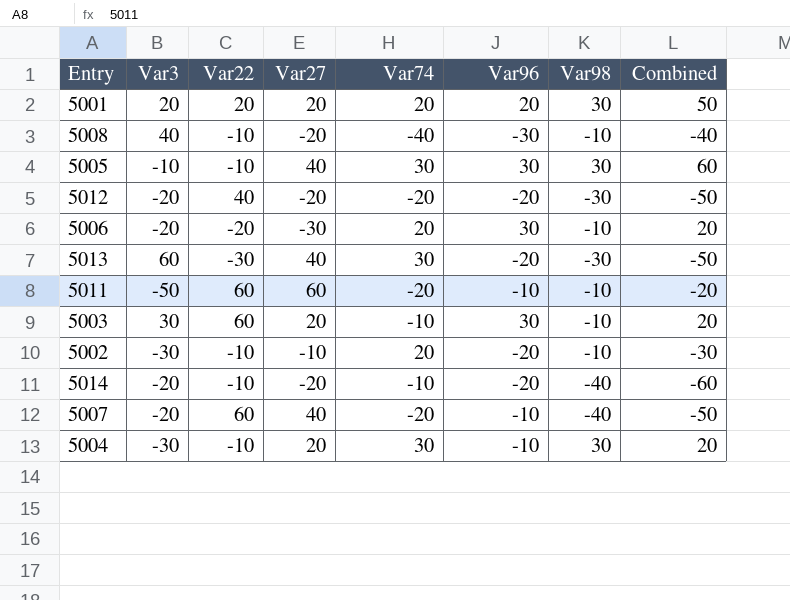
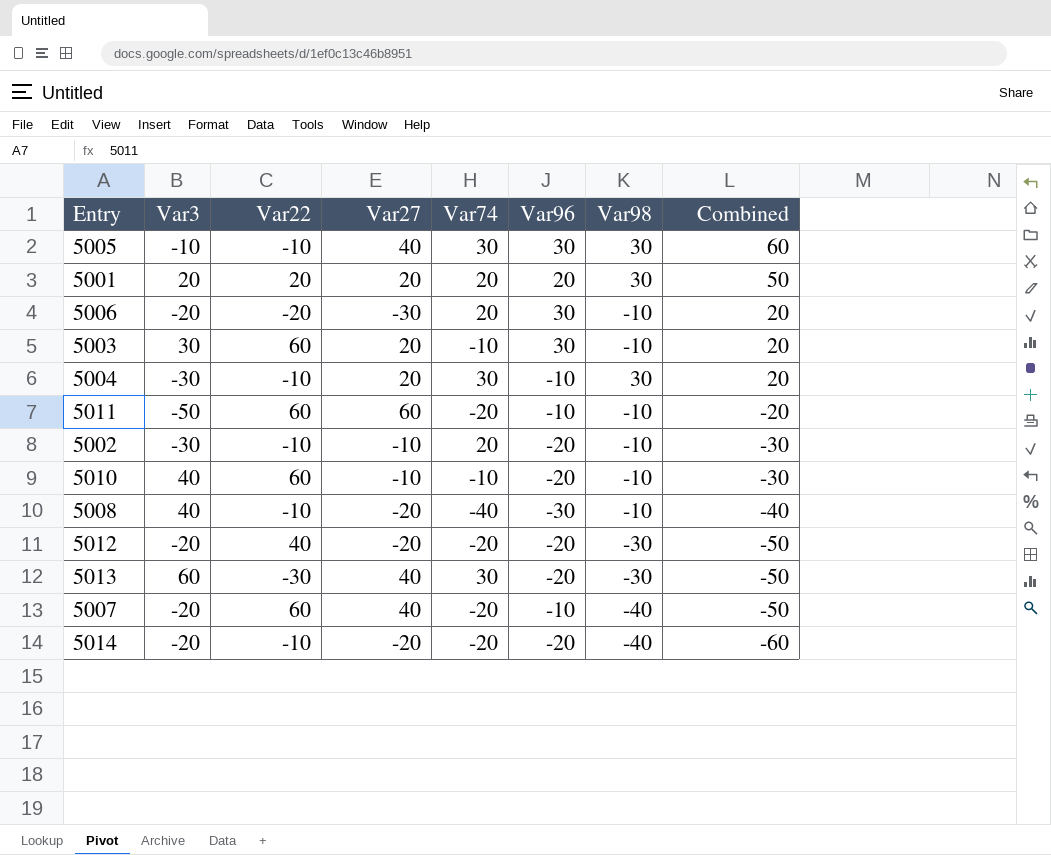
row order: none -> Combined descending
row 5010: none -> 40 | 60 | -10 | -10 | -20 | -10 | -30
5014 | Var74: -10 -> -20

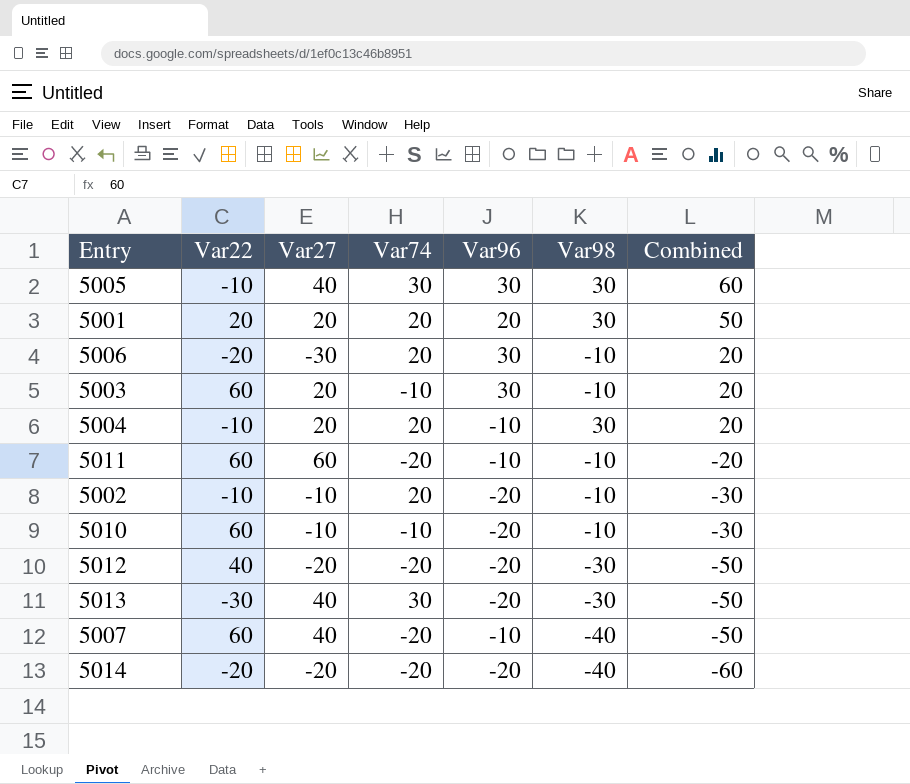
column Var3 | position: 2 -> none
row 5008: 40 | -10 | -20 | -40 | -30 | -10 | -40 -> none
5004 | Var74: 30 -> 20
5014 | Var22: -10 -> -20

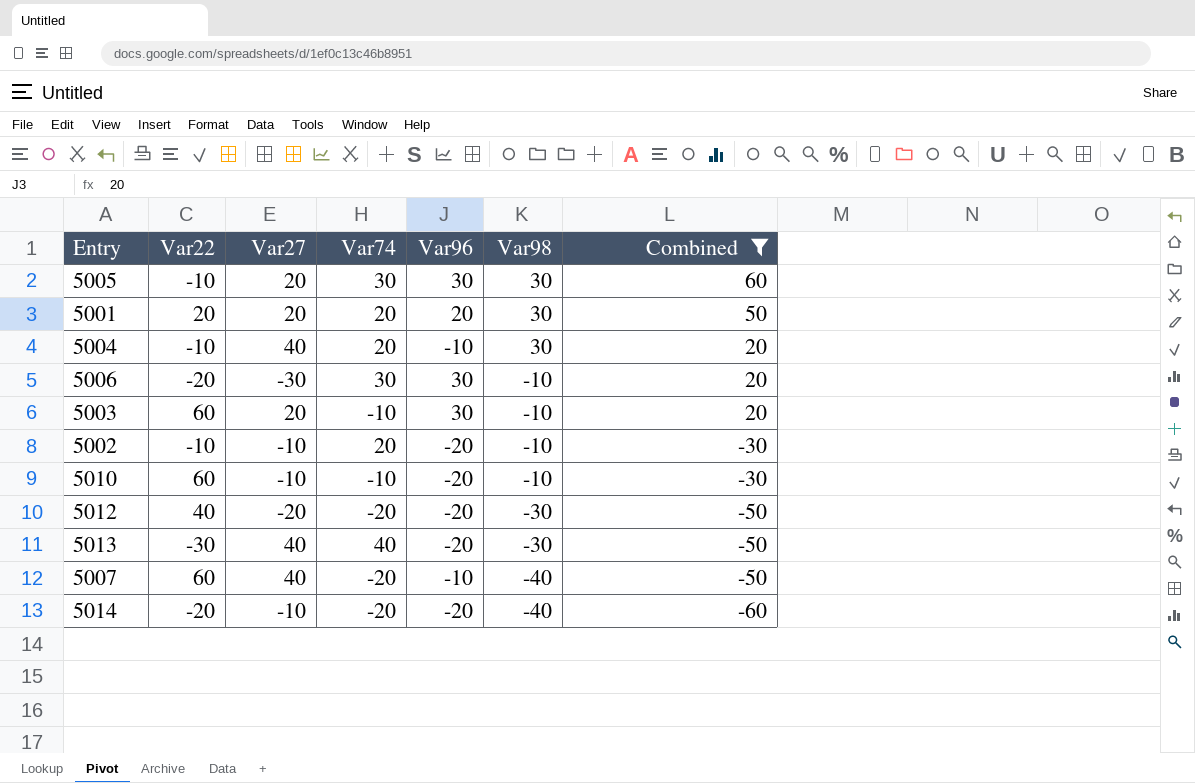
filter: none -> Combined != -20
row order: Combined descending -> Var98 descending
5005 | Var27: 40 -> 20
5004 | Var27: 20 -> 40
5006 | Var74: 20 -> 30
5013 | Var74: 30 -> 40
5014 | Var27: -20 -> -10

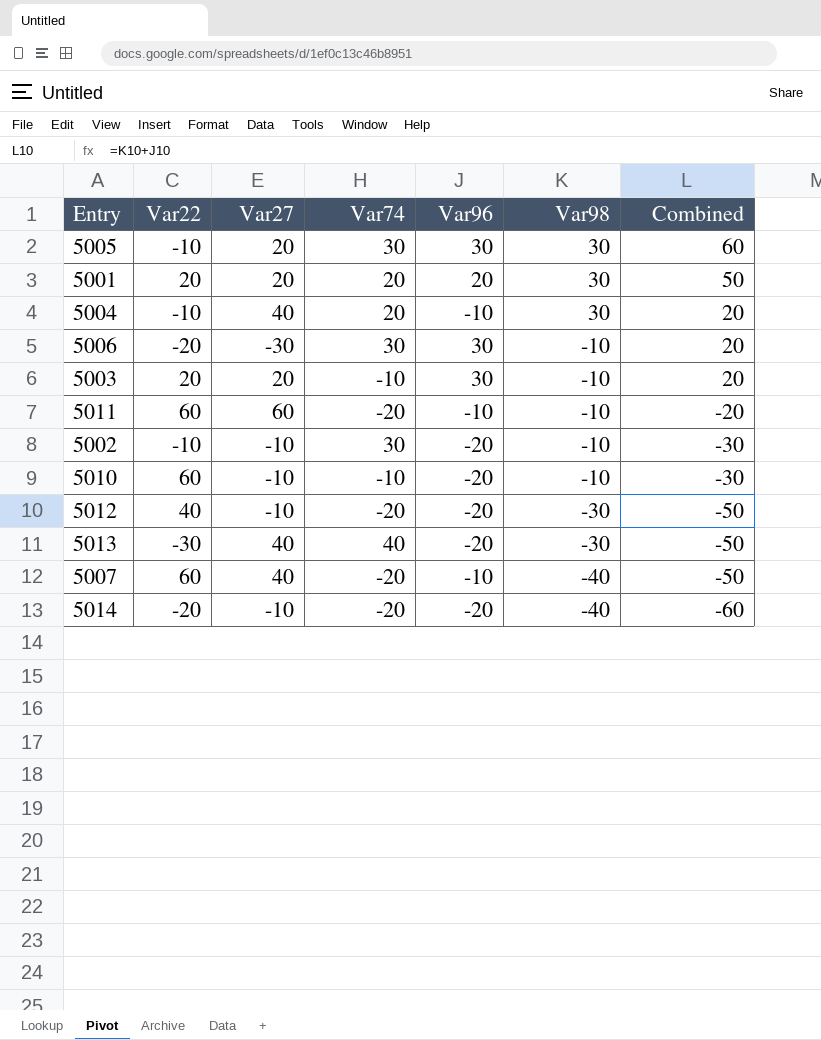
filter: Combined != -20 -> none
5003 | Var22: 60 -> 20
5002 | Var74: 20 -> 30
5012 | Var27: -20 -> -10

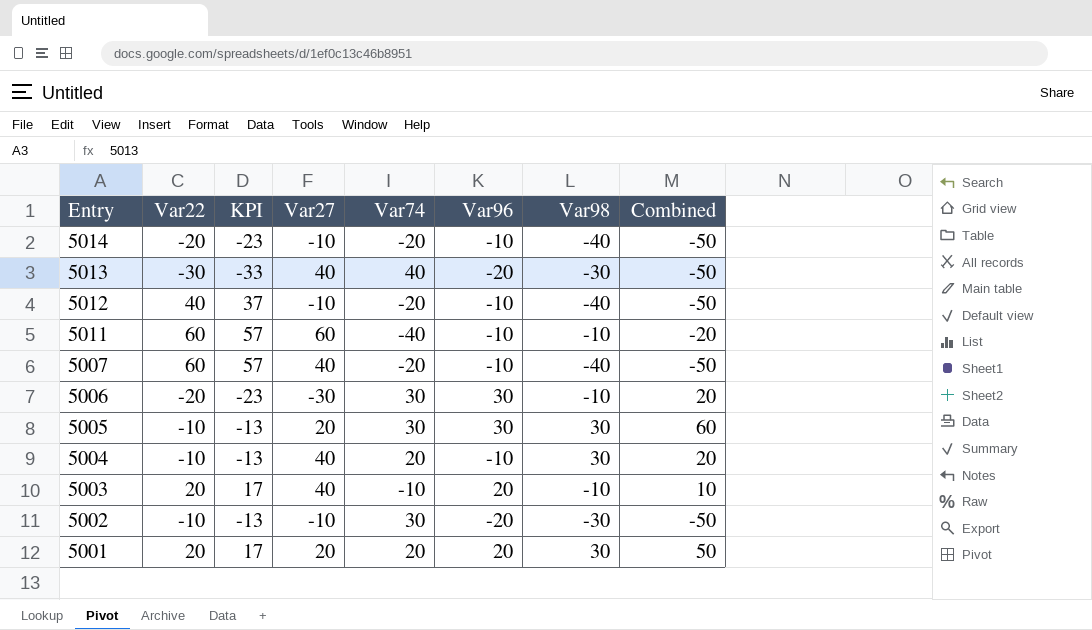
row order: Var98 descending -> Entry descending
column KPI | formula: none -> [Var22] - 3
row 5010: 60 | -10 | -10 | -20 | -10 | -30 -> none
5014 | Var96: -20 -> -10
5014 | Combined: -60 -> -50
5012 | Var96: -20 -> -10
5012 | Var98: -30 -> -40
5011 | Var74: -20 -> -40
5003 | Var27: 20 -> 40
5003 | Var96: 30 -> 20
5003 | Combined: 20 -> 10
5002 | Var98: -10 -> -30
5002 | Combined: -30 -> -50

